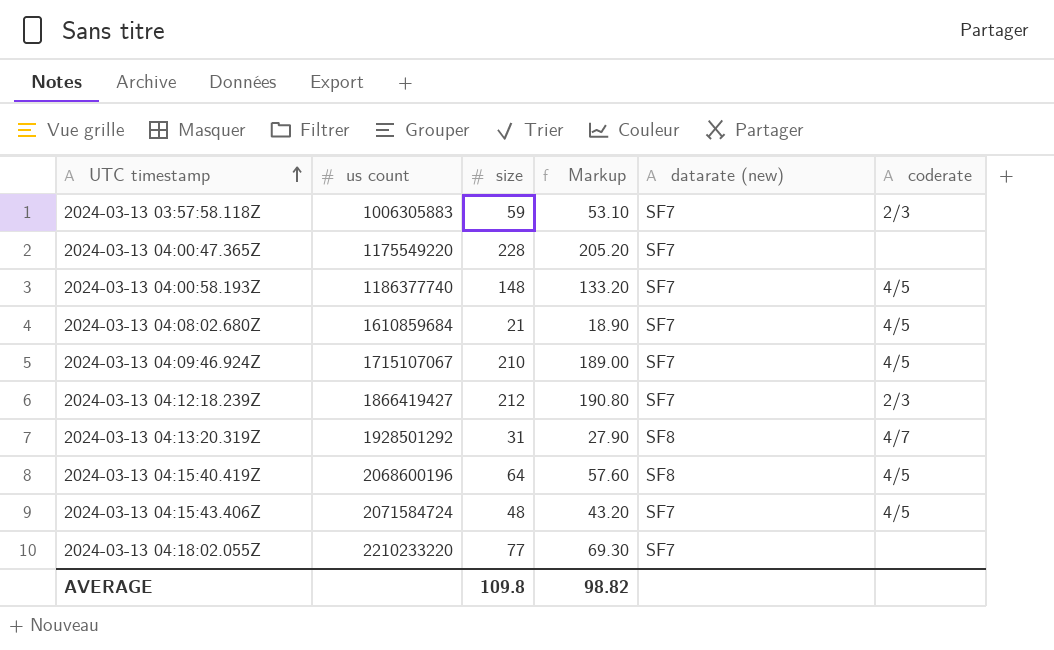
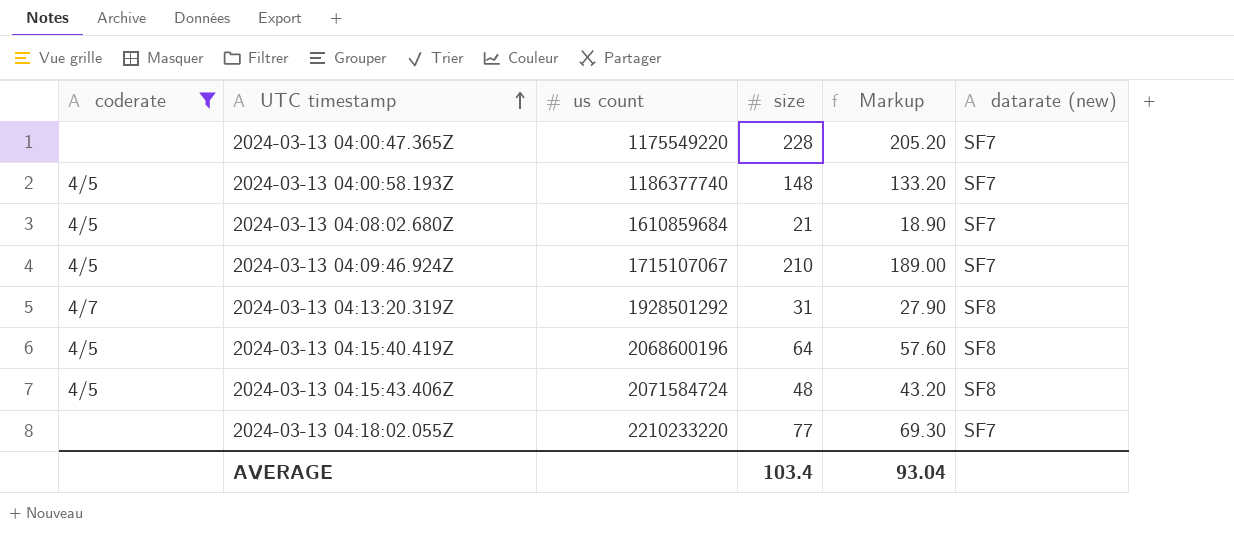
filter: none -> coderate != 2/3
column coderate | position: 6 -> 1
2024-03-13 04:15:43.406Z | datarate (new): SF7 -> SF8
AVERAGE | size: 109.8 -> 103.4
AVERAGE | Markup: 98.82 -> 93.04

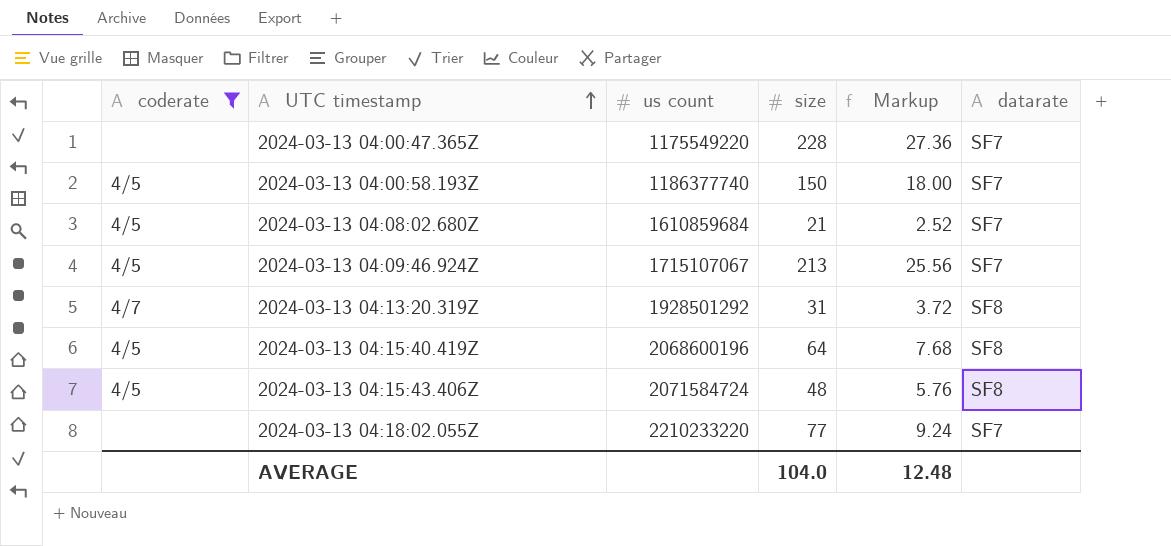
column Markup | formula: [size] * 0.9 -> [size] * 0.12
column name: datarate (new) -> datarate
2024-03-13 04:00:58.193Z | size: 148 -> 150
2024-03-13 04:09:46.924Z | size: 210 -> 213
AVERAGE | size: 103.4 -> 104.0
AVERAGE | Markup: 93.04 -> 12.48

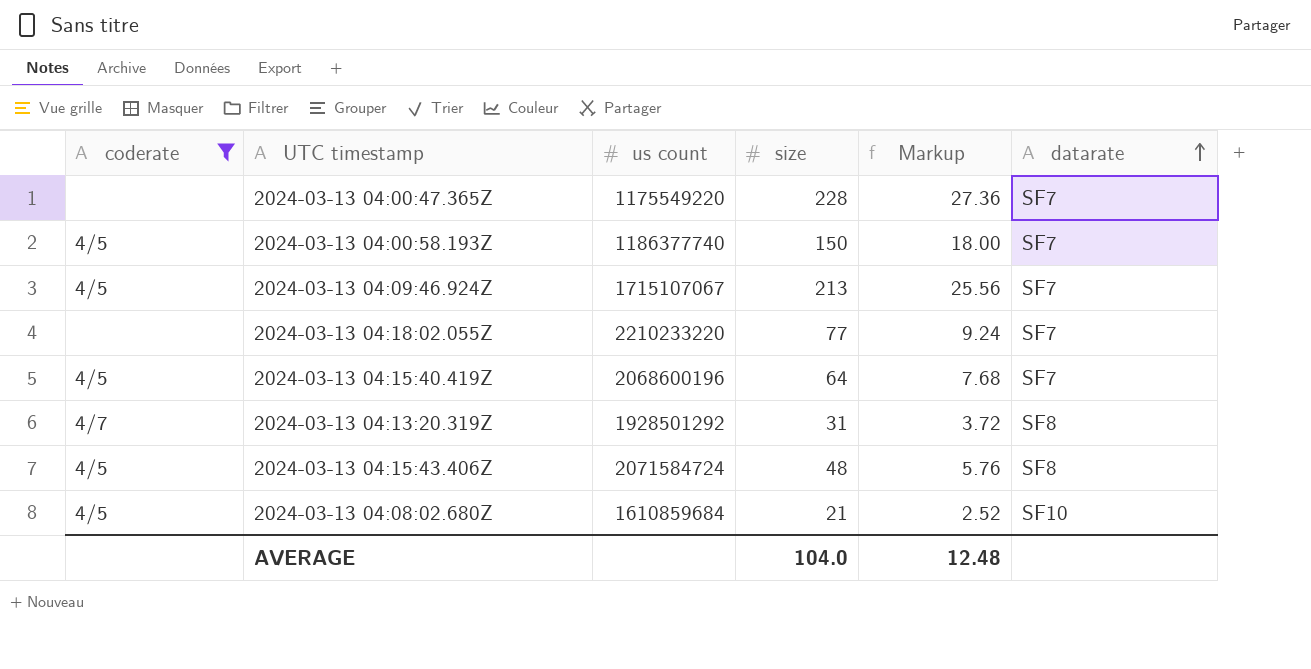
row order: UTC timestamp ascending -> datarate ascending
2024-03-13 04:15:40.419Z | datarate: SF8 -> SF7
2024-03-13 04:08:02.680Z | datarate: SF7 -> SF10

